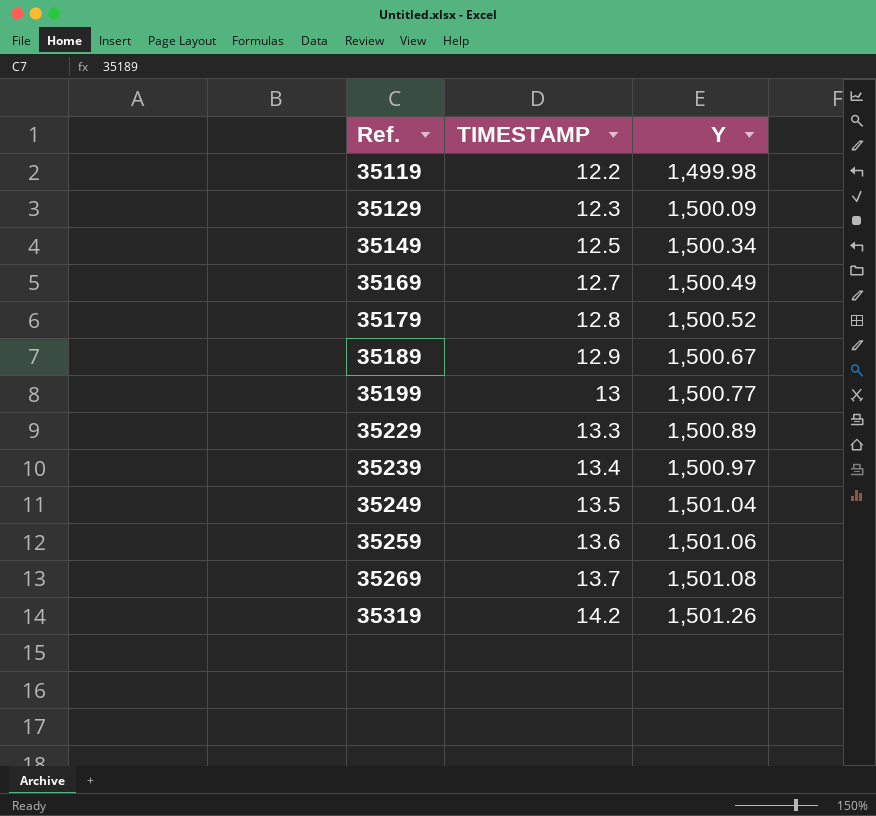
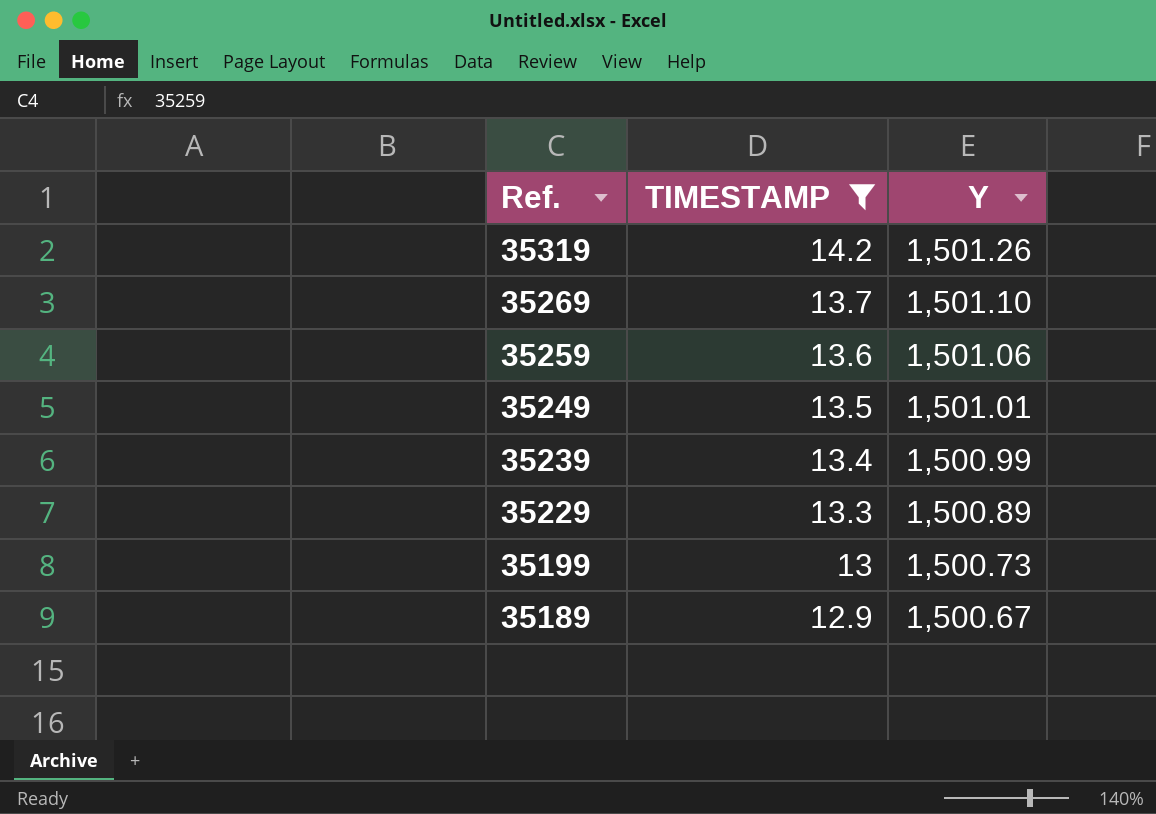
filter: none -> TIMESTAMP >= 12.9
row order: Ref. ascending -> Ref. descending
35269 | Y: 1,501.08 -> 1,501.10
35249 | Y: 1,501.04 -> 1,501.01
35239 | Y: 1,500.97 -> 1,500.99
35199 | Y: 1,500.77 -> 1,500.73

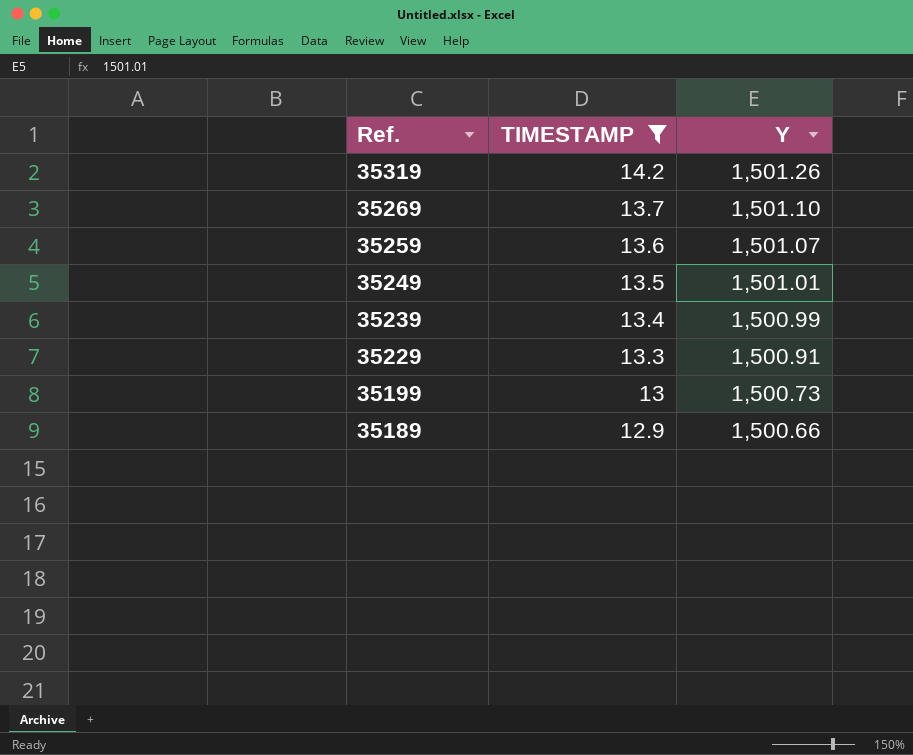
35259 | Y: 1,501.06 -> 1,501.07
35229 | Y: 1,500.89 -> 1,500.91
35189 | Y: 1,500.67 -> 1,500.66

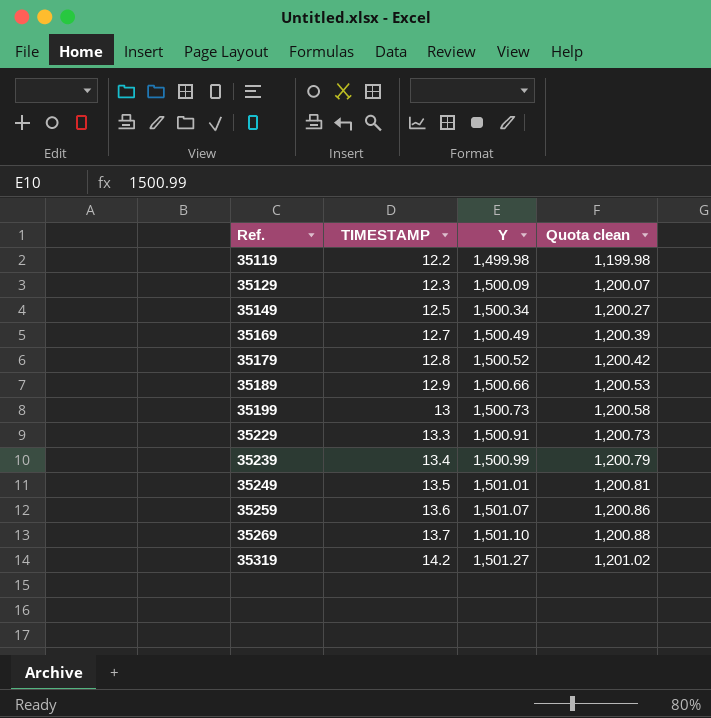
filter: TIMESTAMP >= 12.9 -> none
row order: Ref. descending -> Ref. ascending
column Quota clean | formula: none -> [Y] * 0.8
35319 | Y: 1,501.26 -> 1,501.27

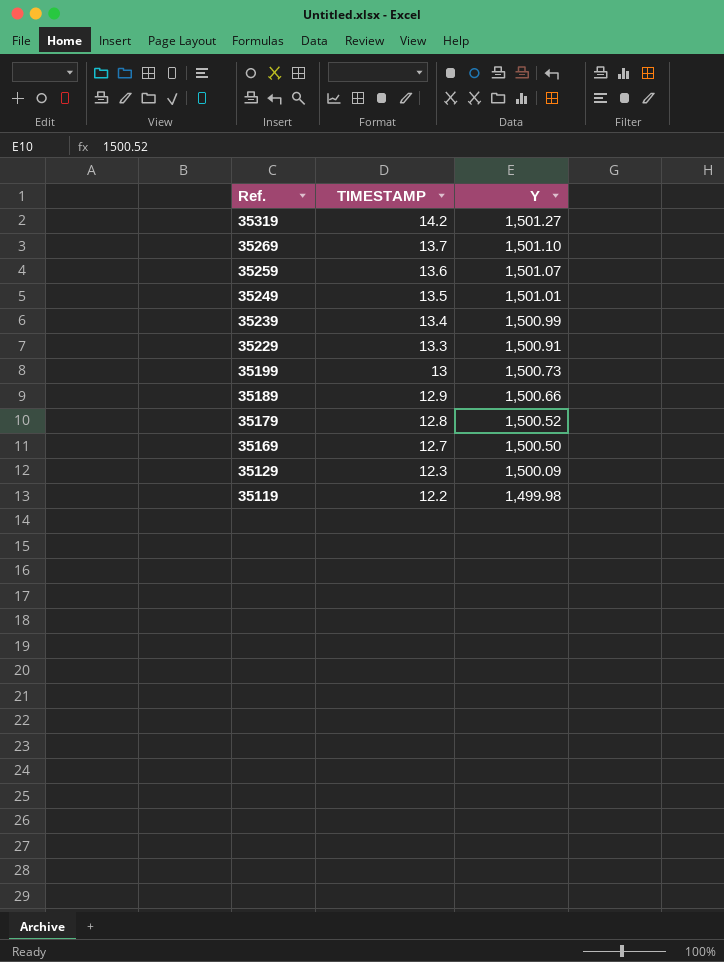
row order: Ref. ascending -> Ref. descending
column Quota clean | formula: [Y] * 0.8 -> none
row 35149: 12.5 | 1,500.34 | 1,200.27 -> none
35169 | Y: 1,500.49 -> 1,500.50

